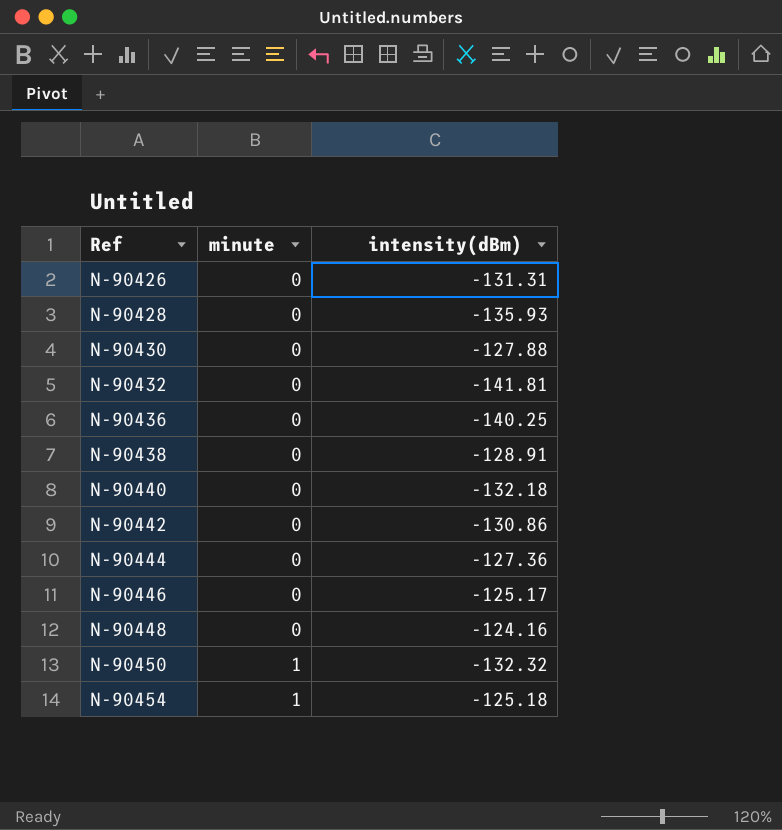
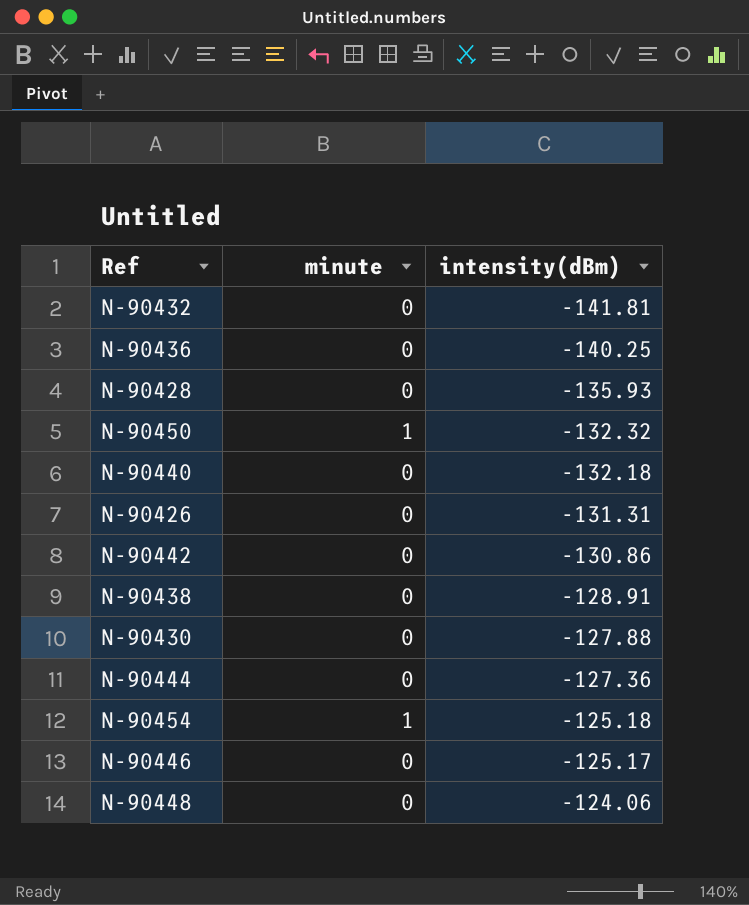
row order: Ref ascending -> intensity(dBm) ascending
N-90448 | intensity(dBm): -124.16 -> -124.06

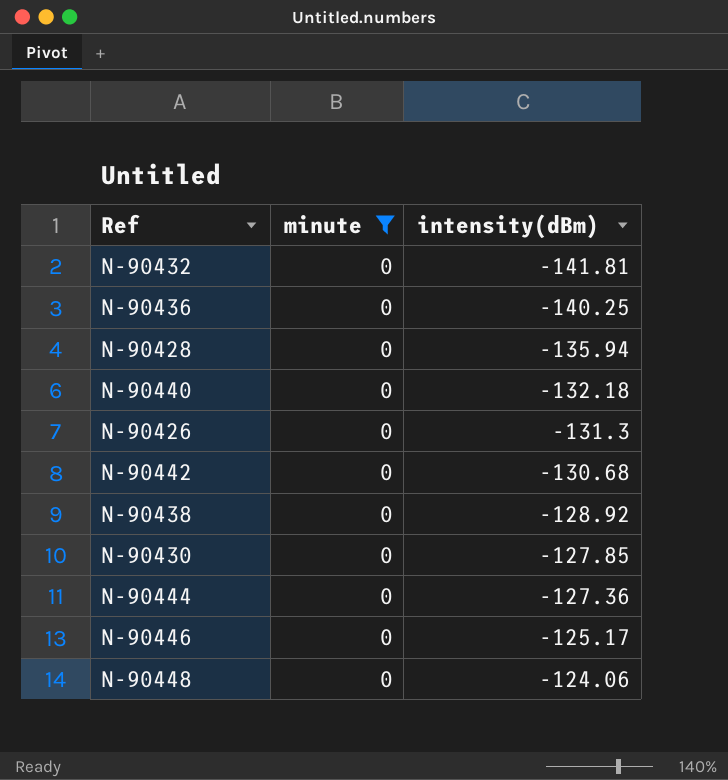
filter: none -> minute = 0
N-90428 | intensity(dBm): -135.93 -> -135.94
N-90426 | intensity(dBm): -131.31 -> -131.3
N-90442 | intensity(dBm): -130.86 -> -130.68
N-90438 | intensity(dBm): -128.91 -> -128.92
N-90430 | intensity(dBm): -127.88 -> -127.85

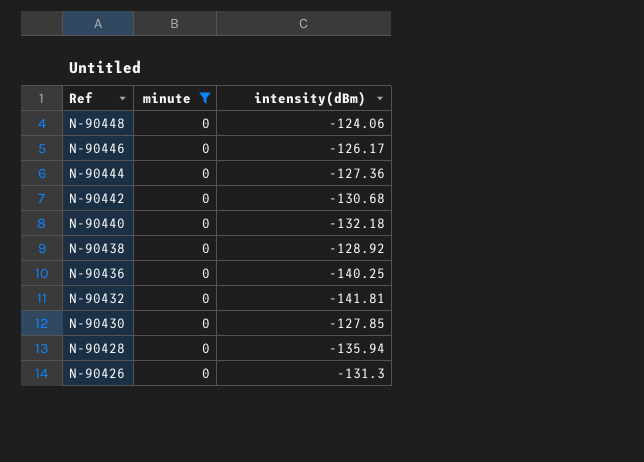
row order: intensity(dBm) ascending -> Ref descending
N-90446 | intensity(dBm): -125.17 -> -126.17

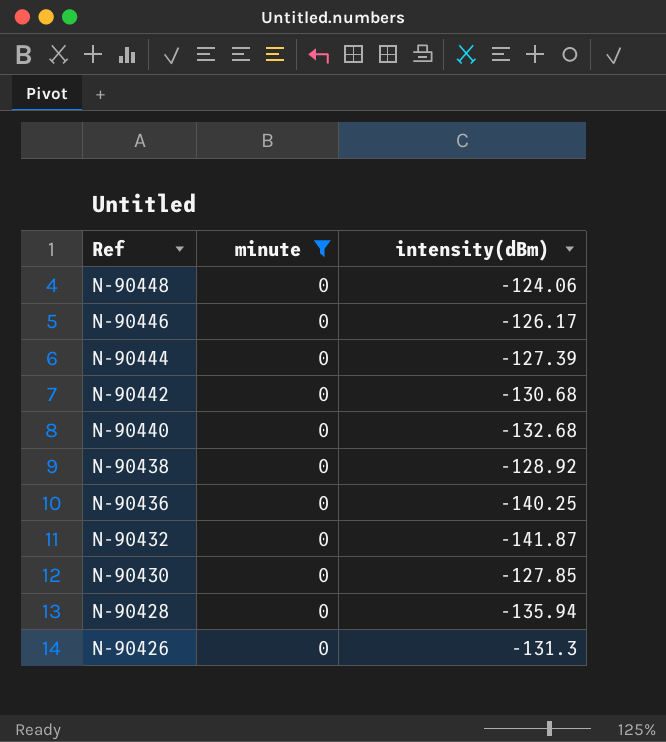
N-90444 | intensity(dBm): -127.36 -> -127.39
N-90440 | intensity(dBm): -132.18 -> -132.68
N-90432 | intensity(dBm): -141.81 -> -141.87

